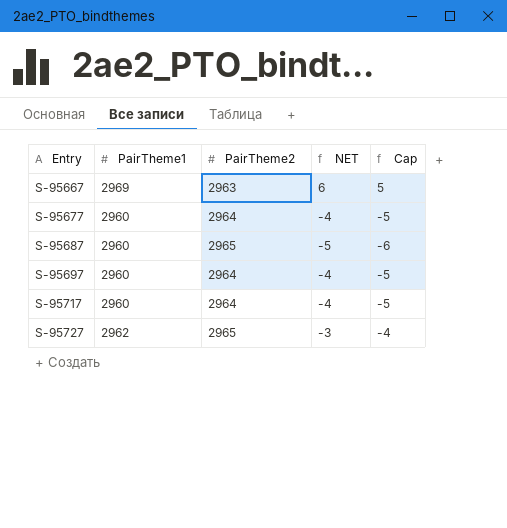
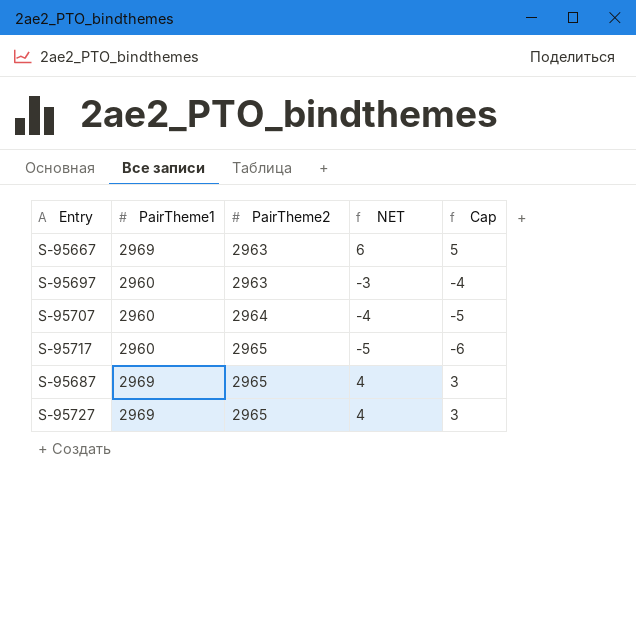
row order: Entry ascending -> PairTheme2 ascending
row S-95677: 2960 | 2964 | -4 | -5 -> none
S-95697 | PairTheme2: 2964 -> 2963
S-95697 | NET: -4 -> -3
S-95697 | Cap: -5 -> -4
row S-95707: none -> 2960 | 2964 | -4 | -5
S-95717 | PairTheme2: 2964 -> 2965
S-95717 | NET: -4 -> -5
S-95717 | Cap: -5 -> -6
S-95687 | PairTheme1: 2960 -> 2969
S-95687 | NET: -5 -> 4
S-95687 | Cap: -6 -> 3
S-95727 | PairTheme1: 2962 -> 2969
S-95727 | NET: -3 -> 4
S-95727 | Cap: -4 -> 3

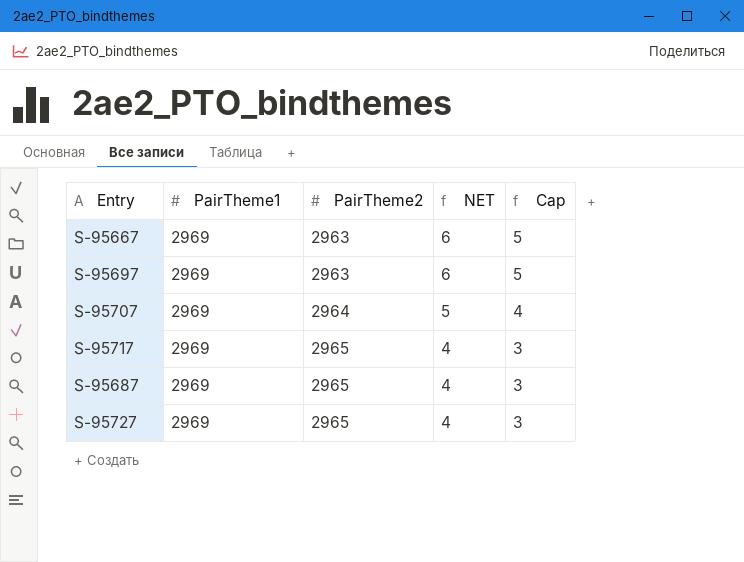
S-95697 | PairTheme1: 2960 -> 2969
S-95697 | NET: -3 -> 6
S-95697 | Cap: -4 -> 5
S-95707 | PairTheme1: 2960 -> 2969
S-95707 | NET: -4 -> 5
S-95707 | Cap: -5 -> 4
S-95717 | PairTheme1: 2960 -> 2969
S-95717 | NET: -5 -> 4
S-95717 | Cap: -6 -> 3

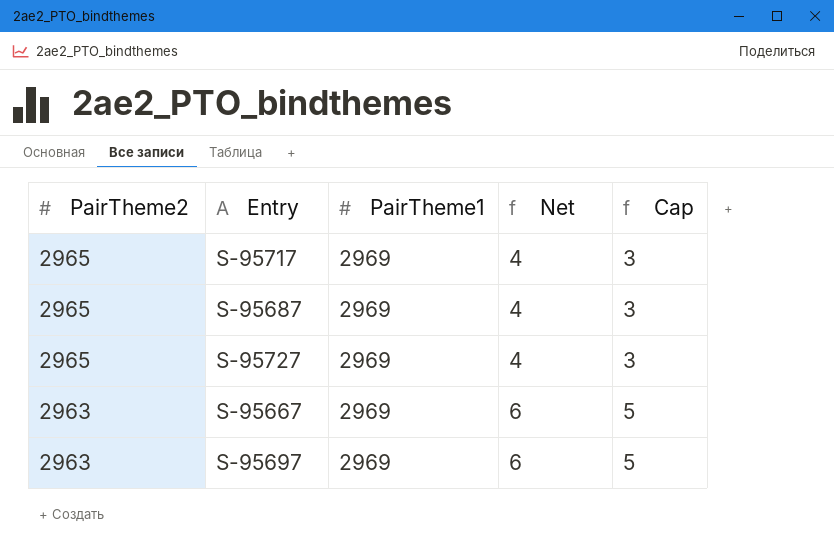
row order: PairTheme2 ascending -> PairTheme2 descending
column PairTheme2 | position: 3 -> 1
column name: NET -> Net
row S-95707: 2969 | 2964 | 5 | 4 -> none

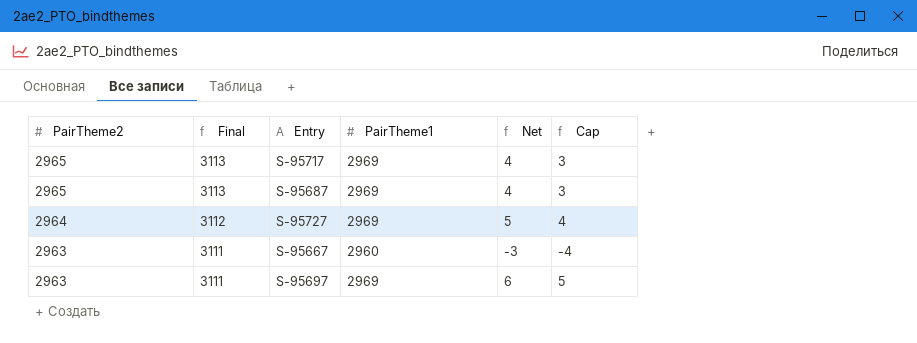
column Final | formula: none -> [PairTheme2] * 1.05
S-95727 | PairTheme2: 2965 -> 2964
S-95727 | Net: 4 -> 5
S-95727 | Cap: 3 -> 4
S-95667 | PairTheme1: 2969 -> 2960
S-95667 | Net: 6 -> -3
S-95667 | Cap: 5 -> -4

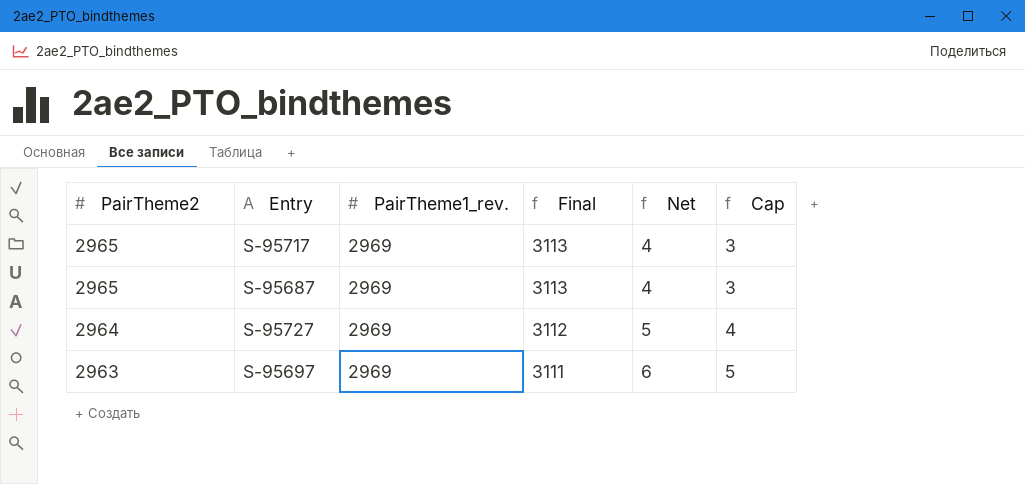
column name: PairTheme1 -> PairTheme1_rev.
column Final | position: 2 -> 4
row S-95667: 2963 | 3111 | 2960 | -3 | -4 -> none

